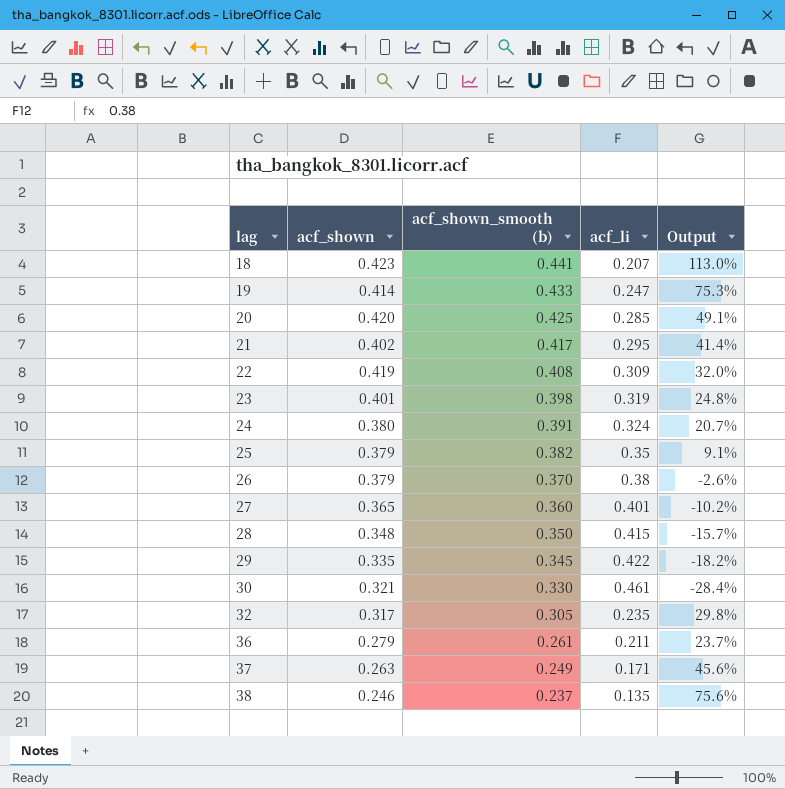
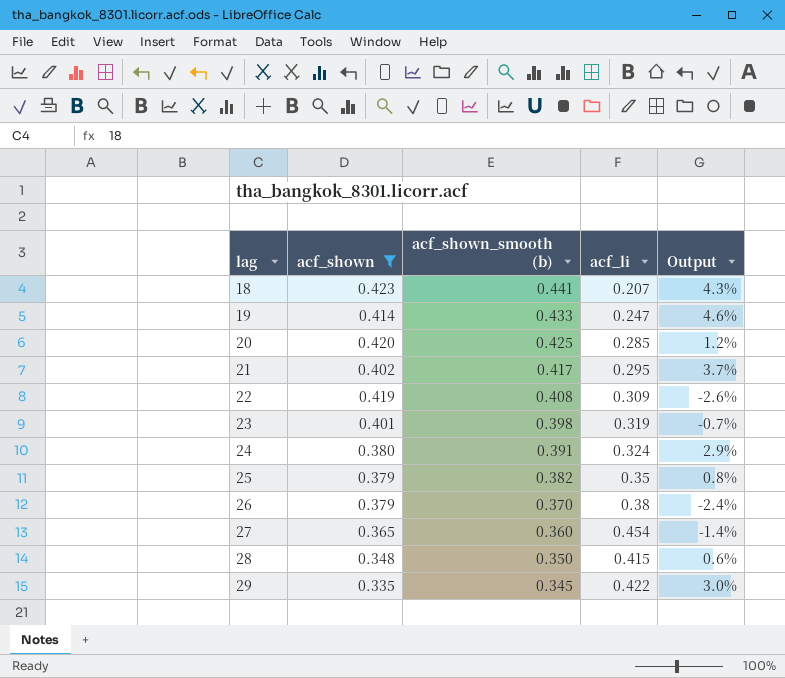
filter: none -> acf_shown >= 0.335
column Output | formula: ([acf_shown_smooth (b)] - [acf_li]) / [acf_li] -> ([acf_shown_smooth (b)] - [acf_shown]) / [acf_shown]
27 | acf_li: 0.401 -> 0.454

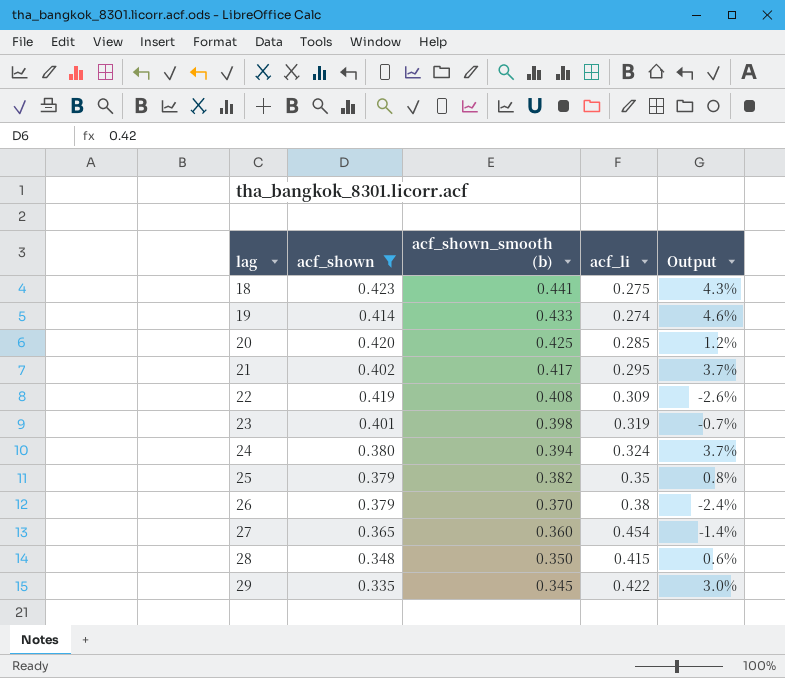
18 | acf_li: 0.207 -> 0.275
19 | acf_li: 0.247 -> 0.274
24 | acf_shown_smooth (b): 0.391 -> 0.394
24 | Output: 2.9% -> 3.7%

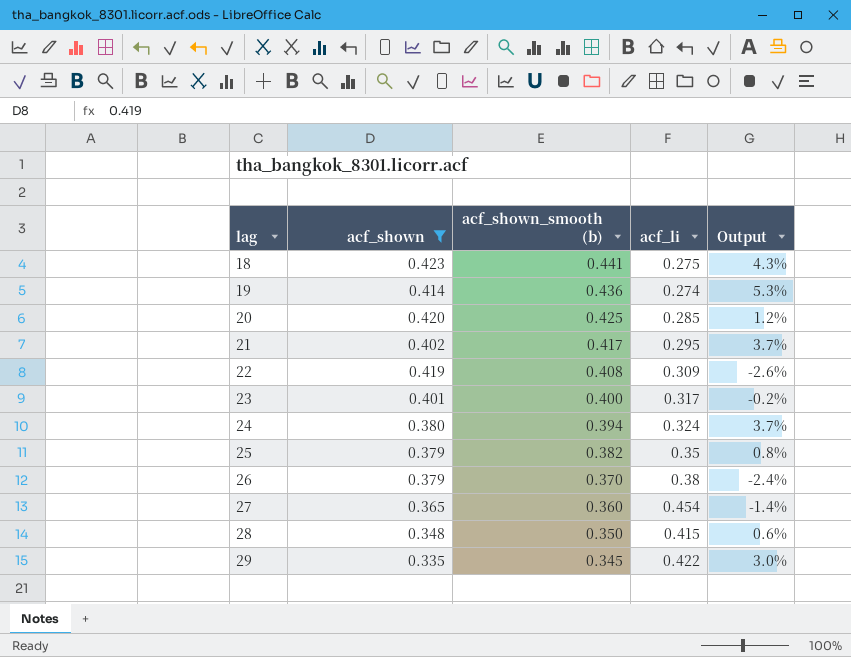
19 | acf_shown_smooth (b): 0.433 -> 0.436
19 | Output: 4.6% -> 5.3%
23 | acf_shown_smooth (b): 0.398 -> 0.400
23 | acf_li: 0.319 -> 0.317
23 | Output: -0.7% -> -0.2%

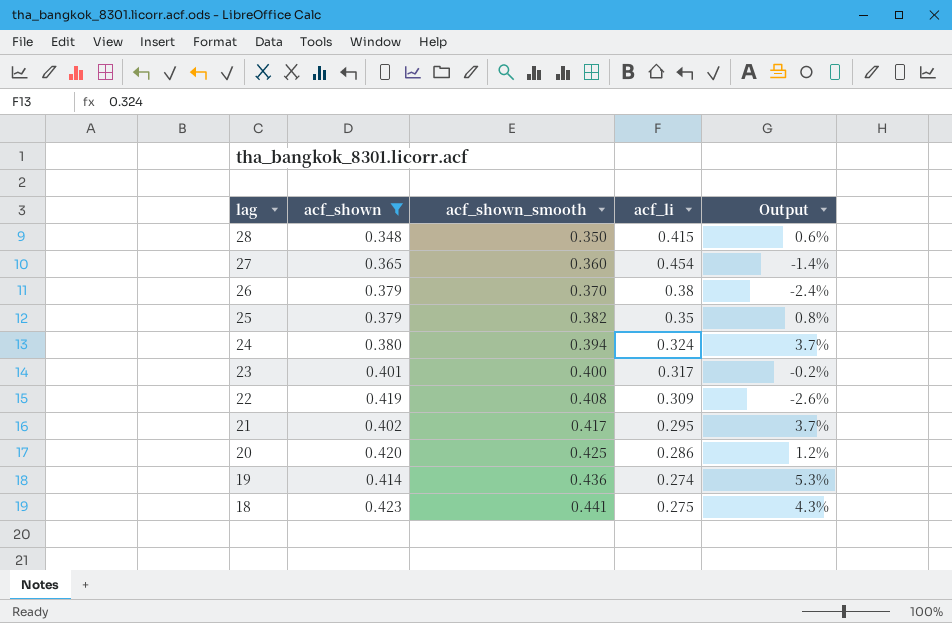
row order: lag ascending -> lag descending
column name: acf_shown_smooth (b) -> acf_shown_smooth
row 29: 0.335 | 0.345 | 0.422 | 3.0% -> none
20 | acf_li: 0.285 -> 0.286

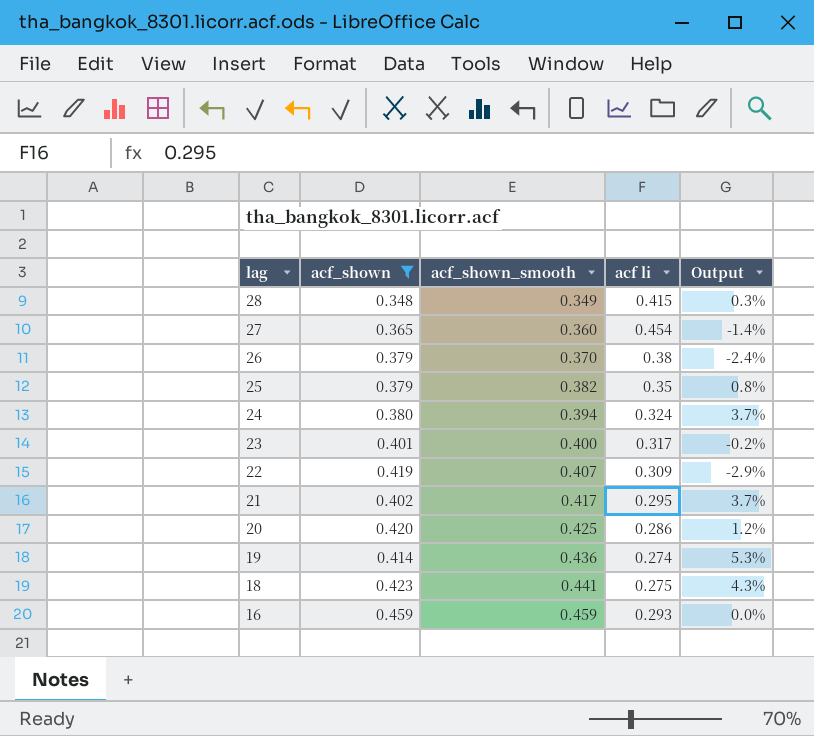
column name: acf_li -> acf li
28 | acf_shown_smooth: 0.350 -> 0.349
28 | Output: 0.6% -> 0.3%
22 | acf_shown_smooth: 0.408 -> 0.407
22 | Output: -2.6% -> -2.9%
row 16: none -> 0.459 | 0.459 | 0.293 | 0.0%

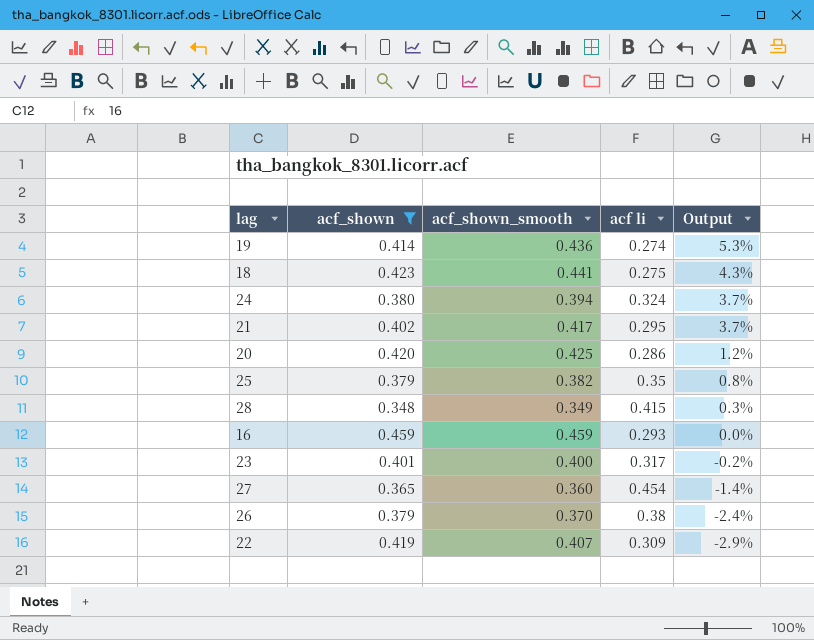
row order: lag descending -> Output descending

